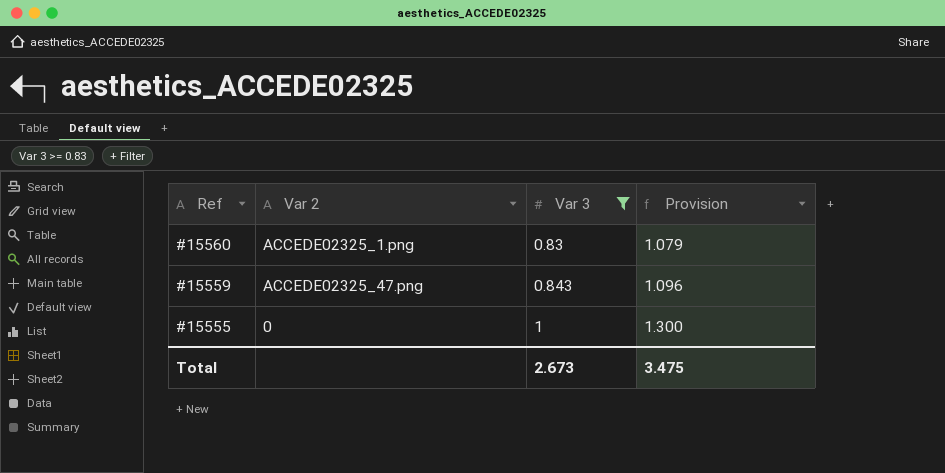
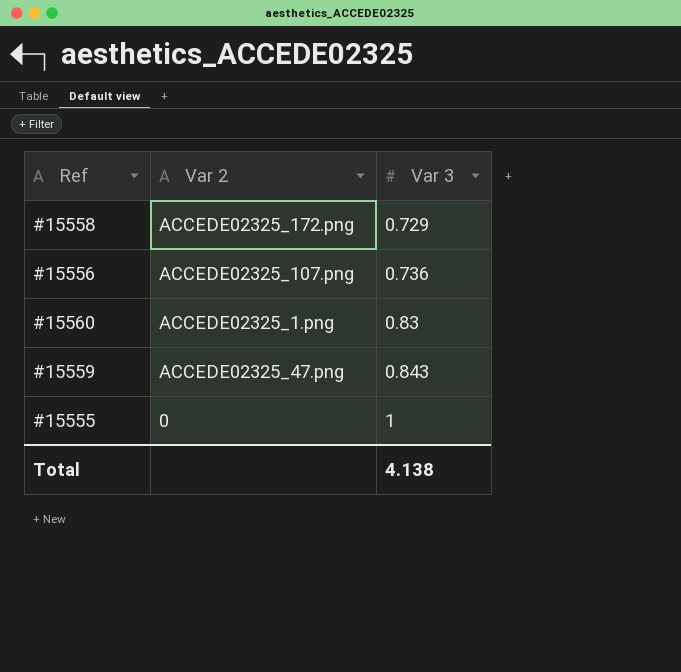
filter: Var 3 >= 0.83 -> none
column Provision | formula: [Var 3] * 1.3 -> none
Total | Var 3: 2.673 -> 4.138

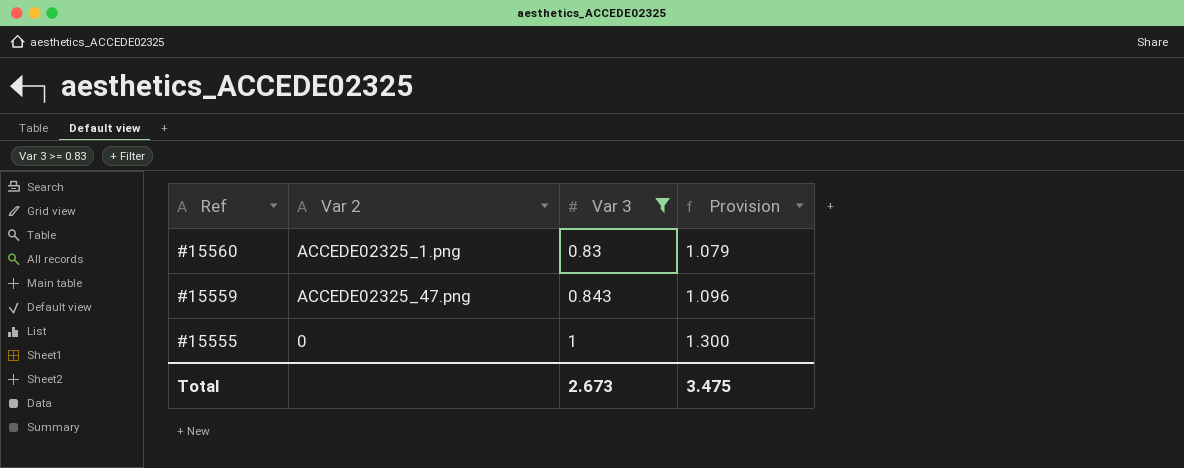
filter: none -> Var 3 >= 0.83
column Provision | formula: none -> [Var 3] * 1.3
Total | Var 3: 4.138 -> 2.673

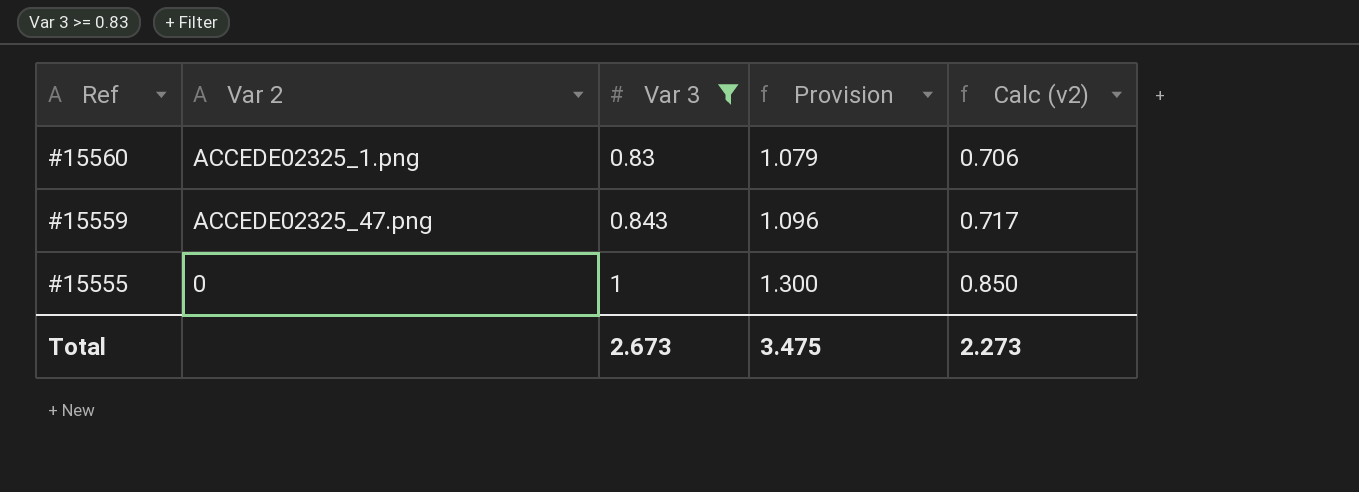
column Calc (v2) | formula: none -> [Var 3] * 0.85

